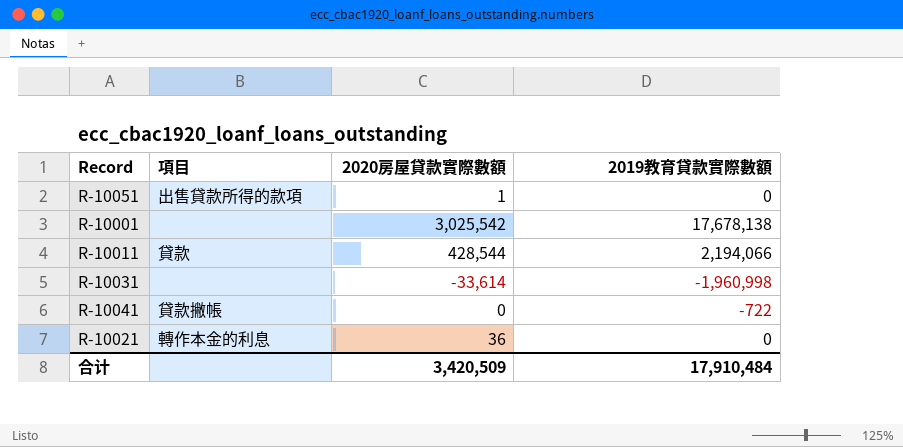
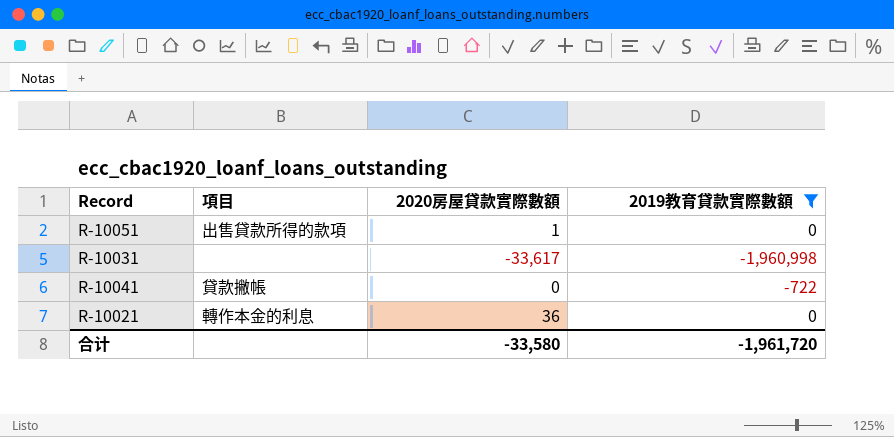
filter: none -> 2019教育貸款實際數額 <= 0
R-10031 | 2020房屋貸款實際數額: -33,614 -> -33,617
合计 | 2020房屋貸款實際數額: 3,420,509 -> -33,580
合计 | 2019教育貸款實際數額: 17,910,484 -> -1,961,720

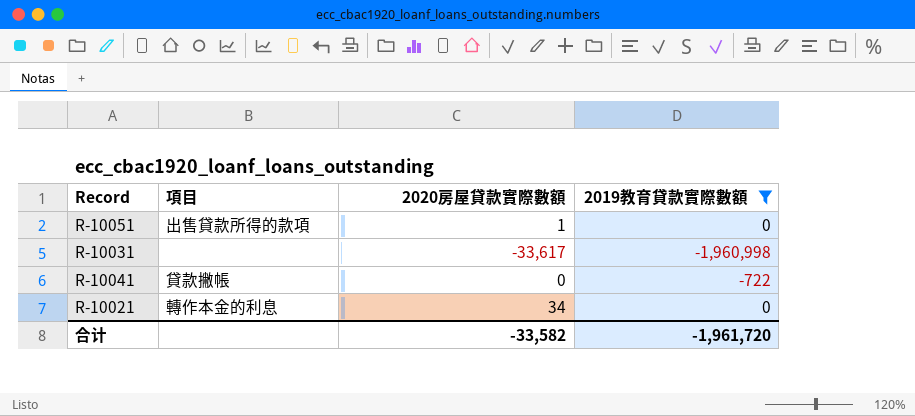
R-10021 | 2020房屋貸款實際數額: 36 -> 34
合计 | 2020房屋貸款實際數額: -33,580 -> -33,582

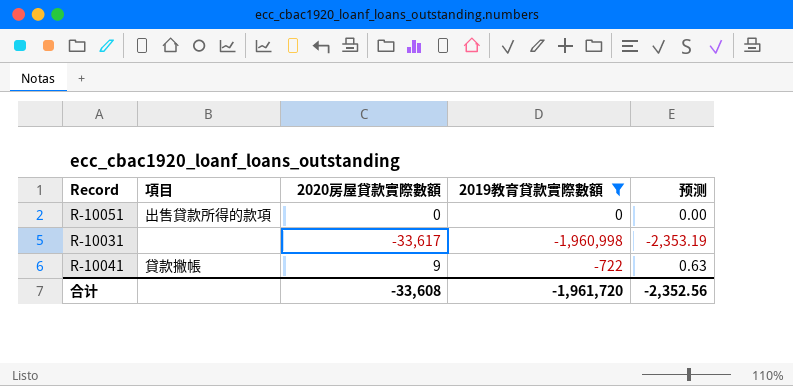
column 预测 | formula: none -> [2020房屋貸款實際數額] * 0.07
row R-10021: 轉作本金的利息 | 34 | 0 -> none
R-10051 | 2020房屋貸款實際數額: 1 -> 0
R-10041 | 2020房屋貸款實際數額: 0 -> 9
合计 | 2020房屋貸款實際數額: -33,582 -> -33,608

